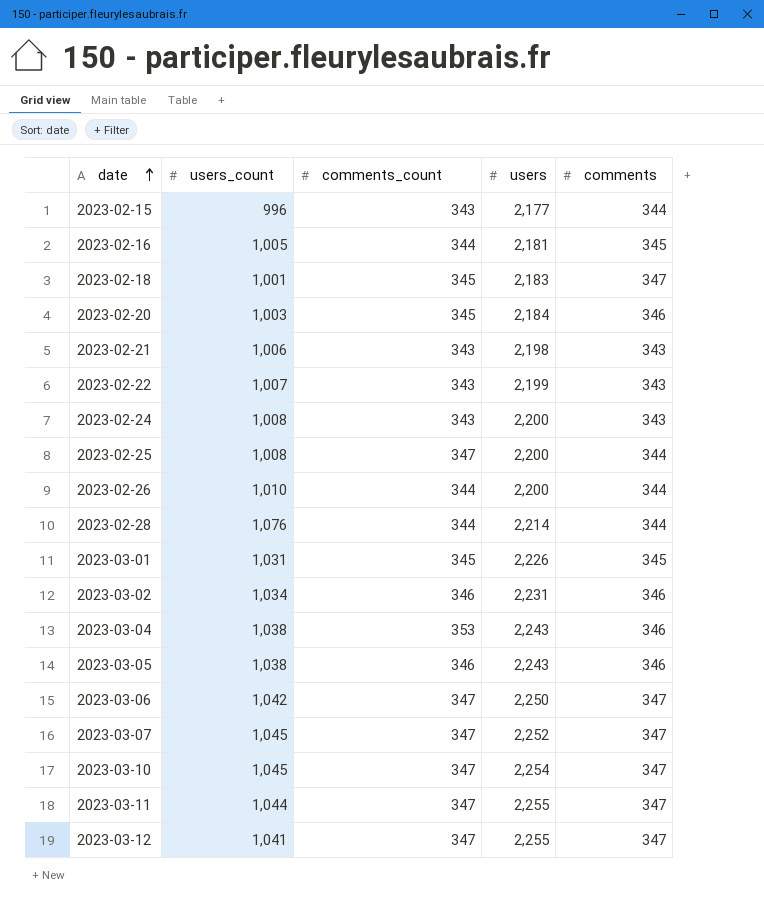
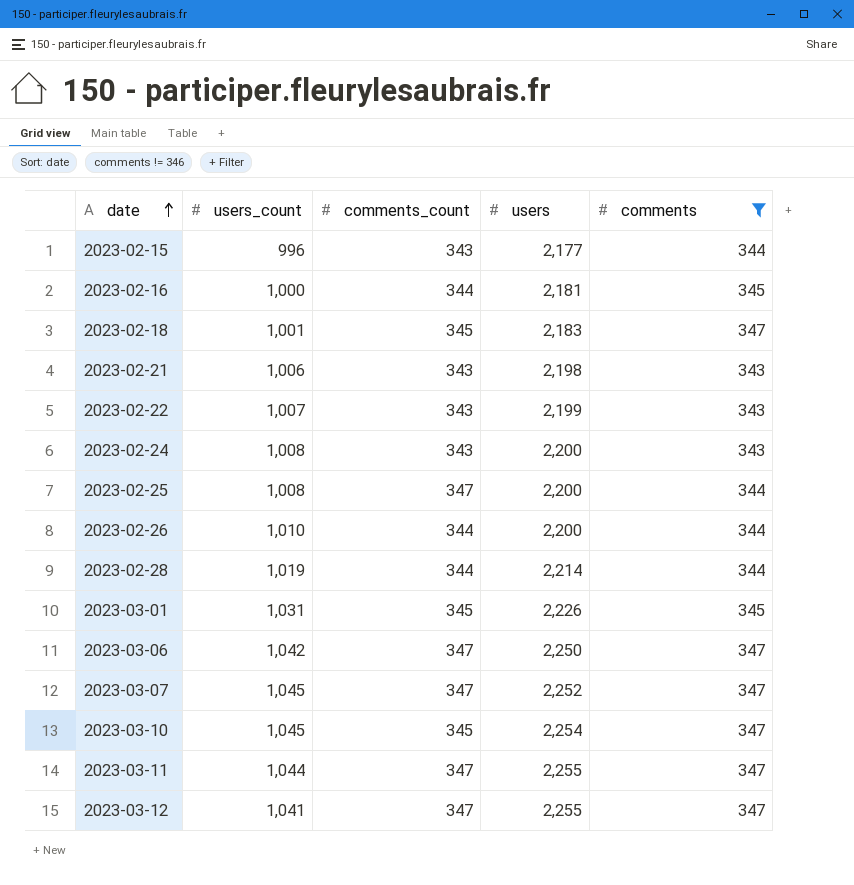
filter: none -> comments != 346
2023-02-16 | users_count: 1,005 -> 1,000
2023-02-28 | users_count: 1,076 -> 1,019
2023-03-10 | comments_count: 347 -> 345

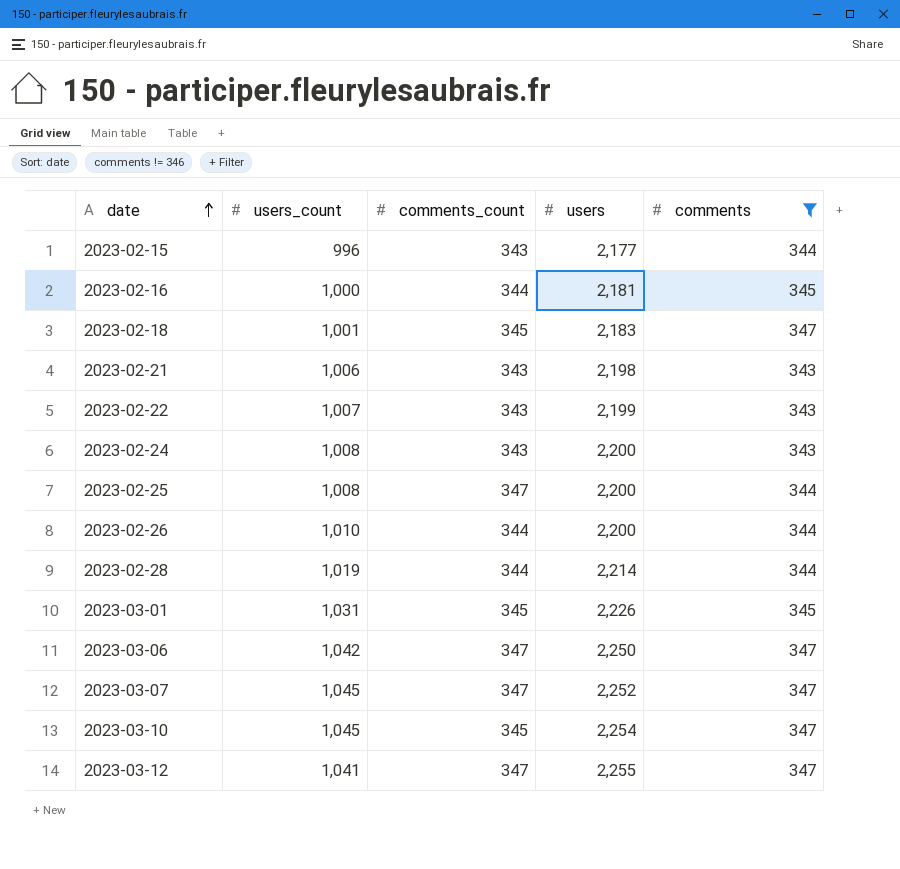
row 2023-03-11: 1,044 | 347 | 2,255 | 347 -> none

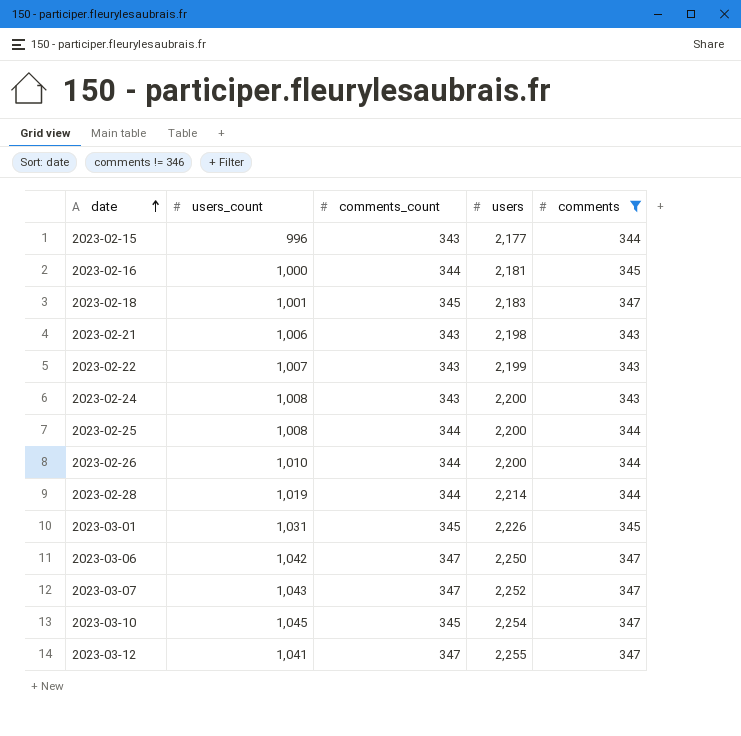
2023-02-25 | comments_count: 347 -> 344
2023-03-07 | users_count: 1,045 -> 1,043

